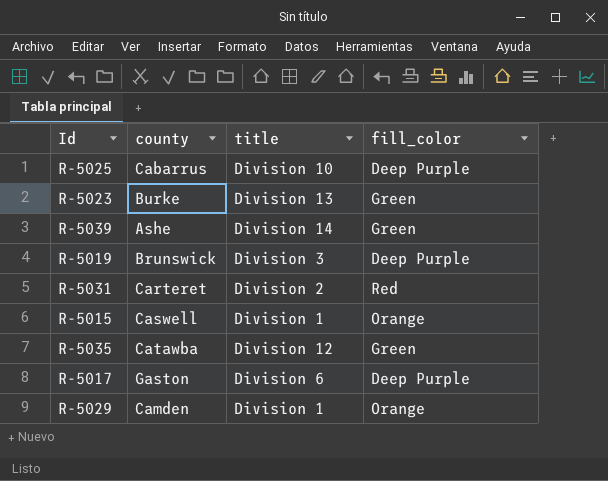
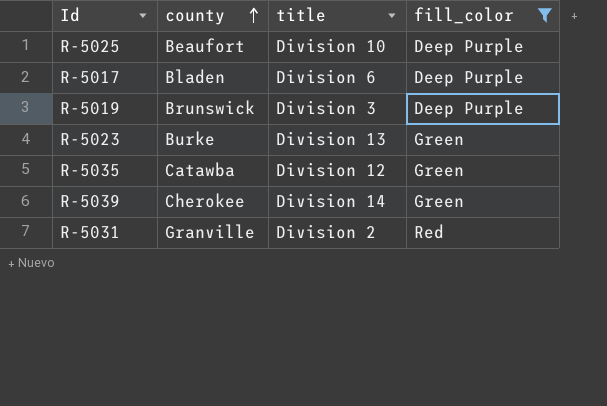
filter: none -> fill_color != Orange
row order: none -> county ascending
R-5025 | county: Cabarrus -> Beaufort
R-5017 | county: Gaston -> Bladen
R-5039 | county: Ashe -> Cherokee
R-5031 | county: Carteret -> Granville

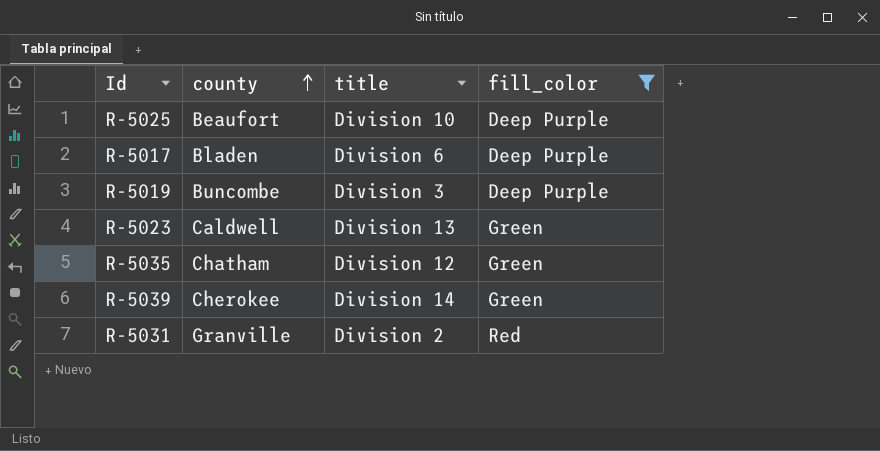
R-5019 | county: Brunswick -> Buncombe
R-5023 | county: Burke -> Caldwell
R-5035 | county: Catawba -> Chatham

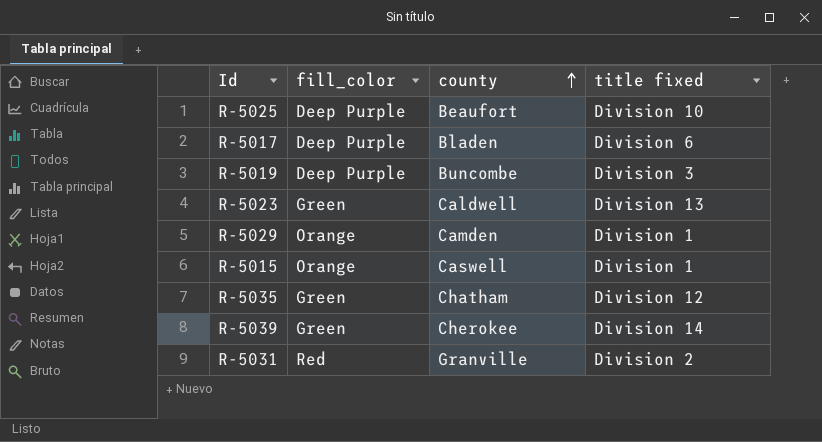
filter: fill_color != Orange -> none
column fill_color | position: 4 -> 2
column name: title -> title fixed

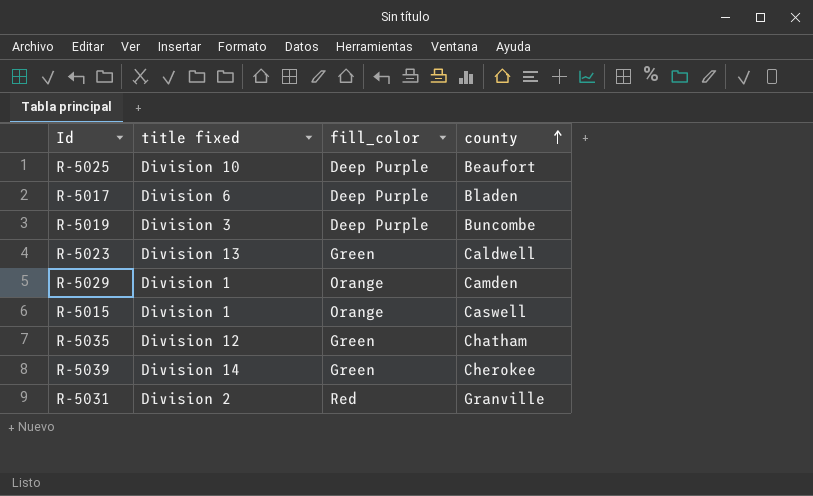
column title fixed | position: 4 -> 2

